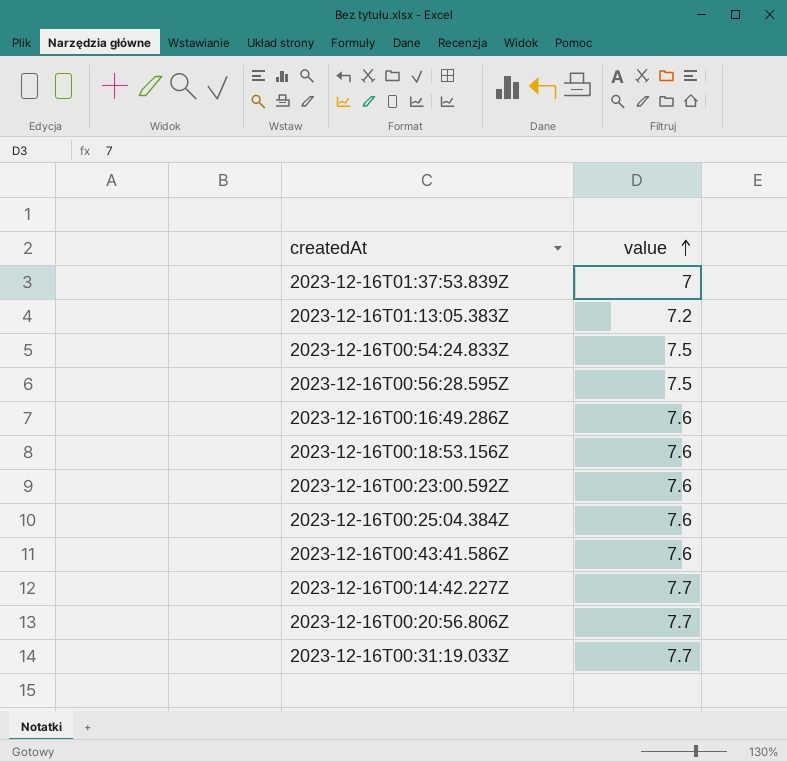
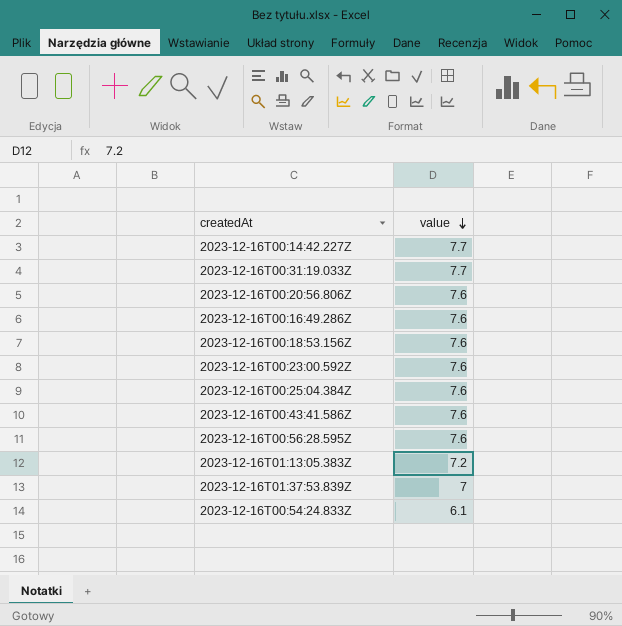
row order: value ascending -> value descending
2023-12-16T00:20:56.806Z | value: 7.7 -> 7.6
2023-12-16T00:56:28.595Z | value: 7.5 -> 7.6
2023-12-16T00:54:24.833Z | value: 7.5 -> 6.1

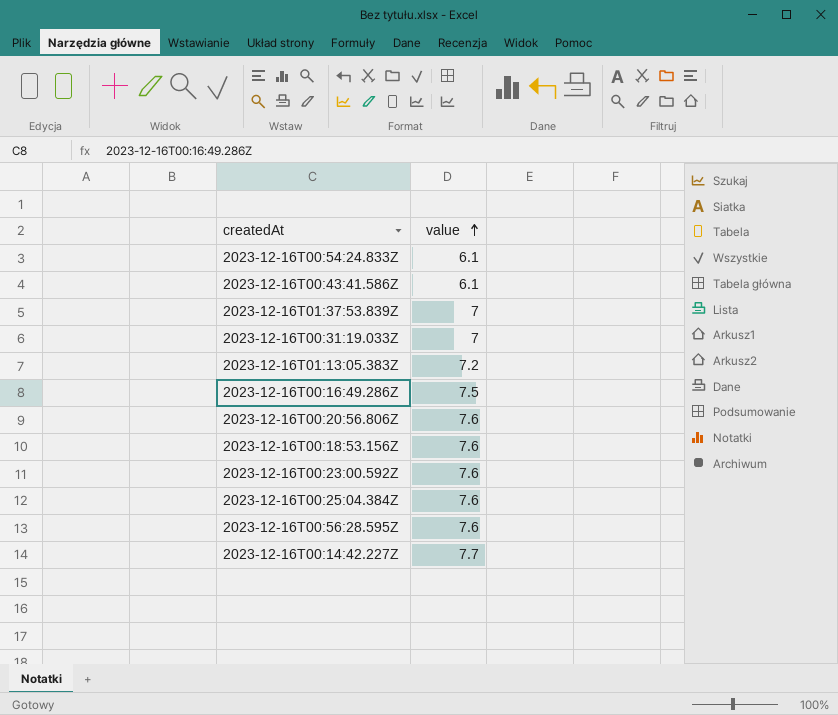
row order: value descending -> value ascending
2023-12-16T00:43:41.586Z | value: 7.6 -> 6.1
2023-12-16T00:31:19.033Z | value: 7.7 -> 7
2023-12-16T00:16:49.286Z | value: 7.6 -> 7.5

